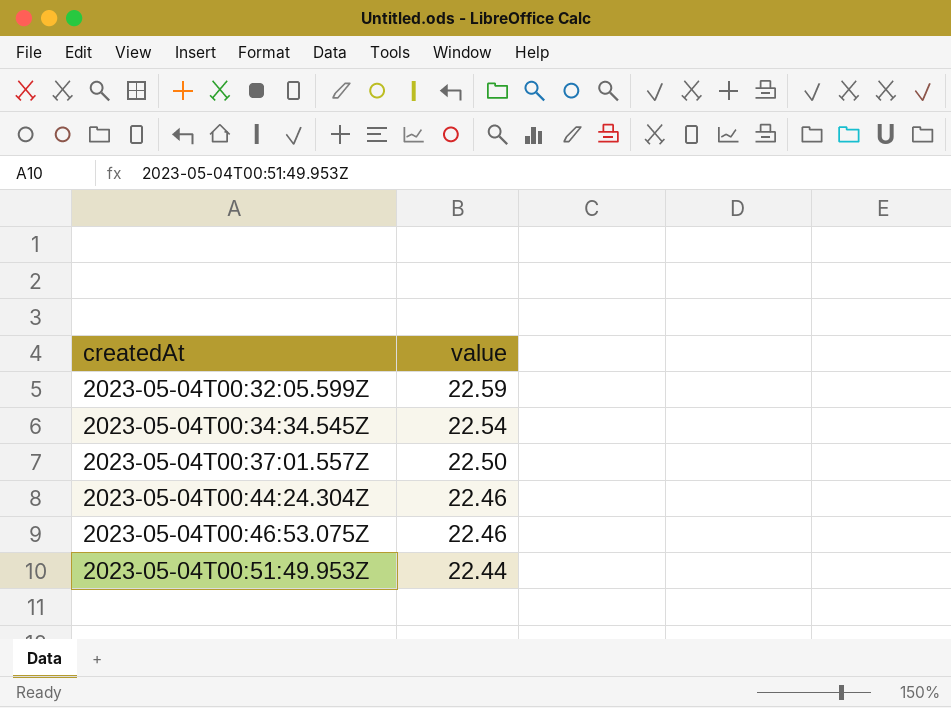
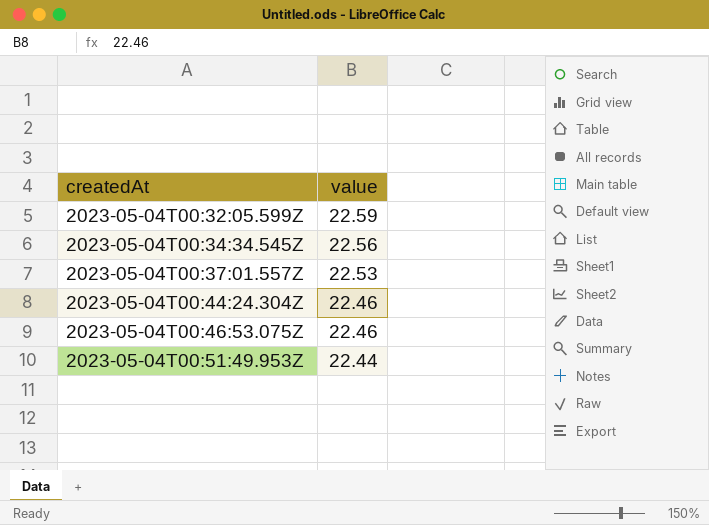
2023-05-04T00:34:34.545Z | value: 22.54 -> 22.56
2023-05-04T00:37:01.557Z | value: 22.50 -> 22.53

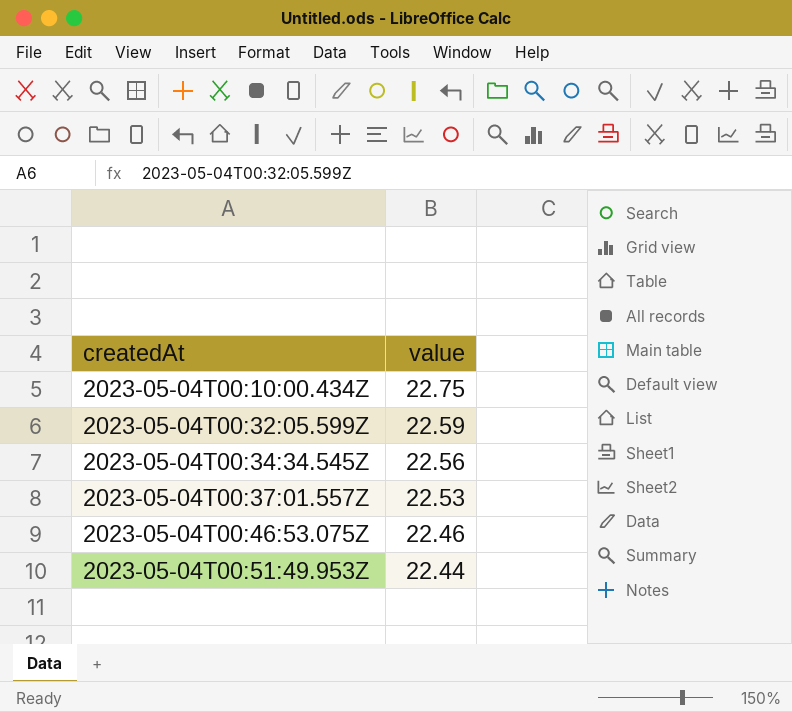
row 2023-05-04T00:44:24.304Z: 22.46 -> none
row 2023-05-04T00:10:00.434Z: none -> 22.75

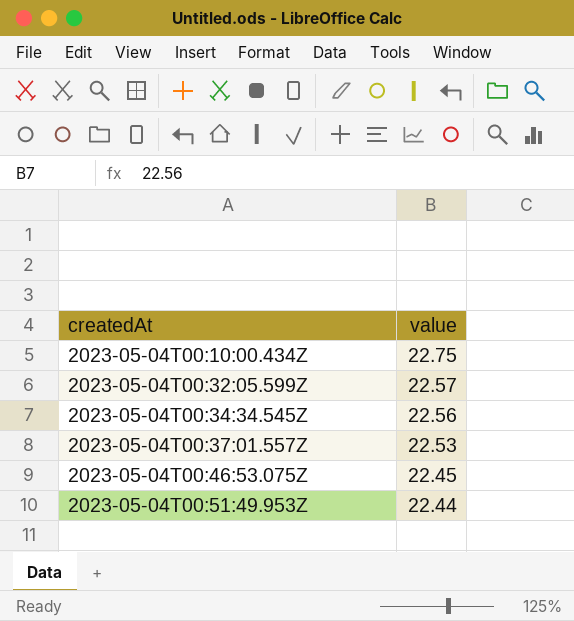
2023-05-04T00:32:05.599Z | value: 22.59 -> 22.57
2023-05-04T00:46:53.075Z | value: 22.46 -> 22.45

